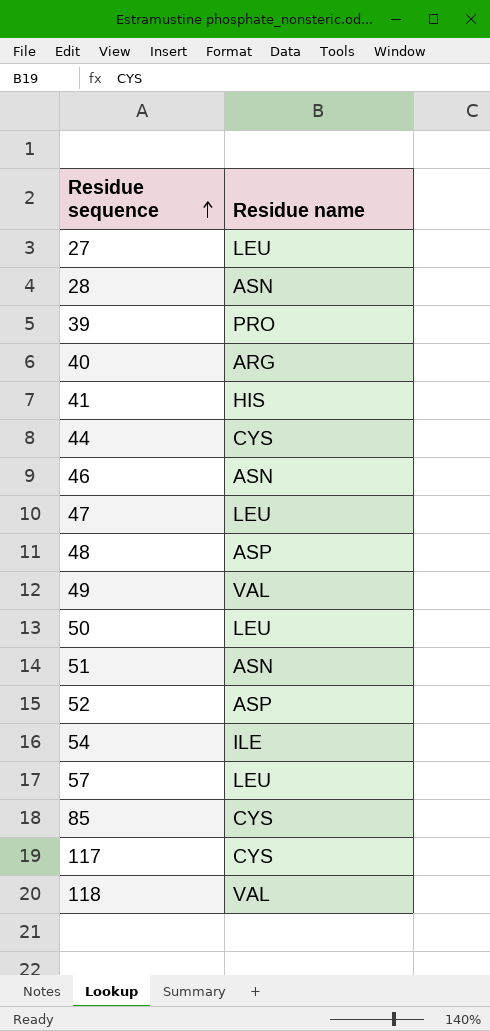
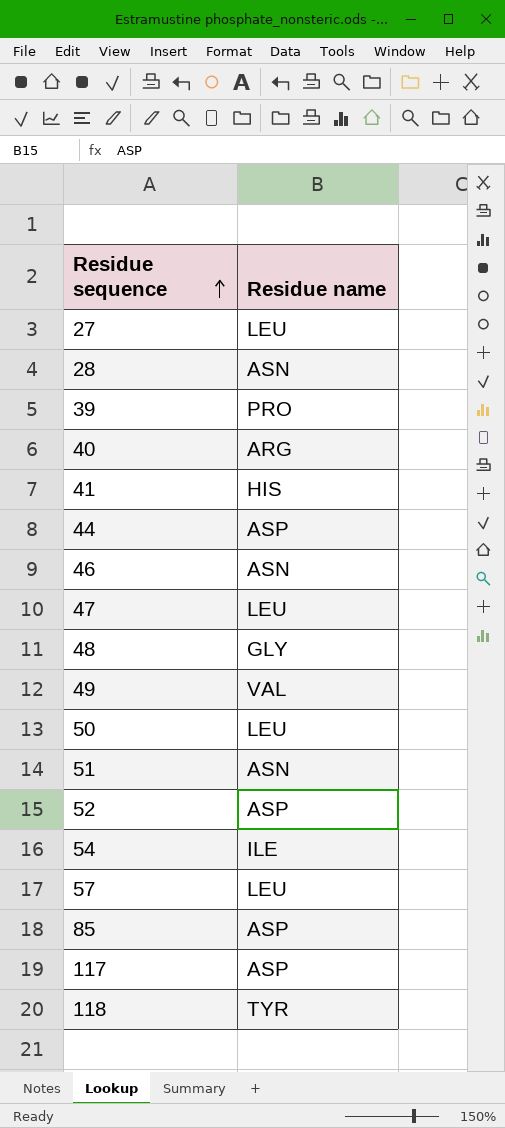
44 | Residue name: CYS -> ASP
48 | Residue name: ASP -> GLY
85 | Residue name: CYS -> ASP
117 | Residue name: CYS -> ASP
118 | Residue name: VAL -> TYR

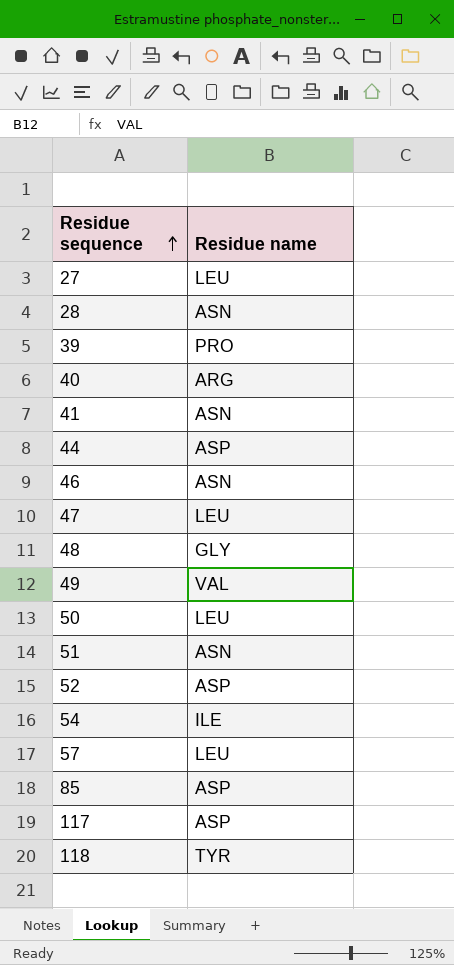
41 | Residue name: HIS -> ASN

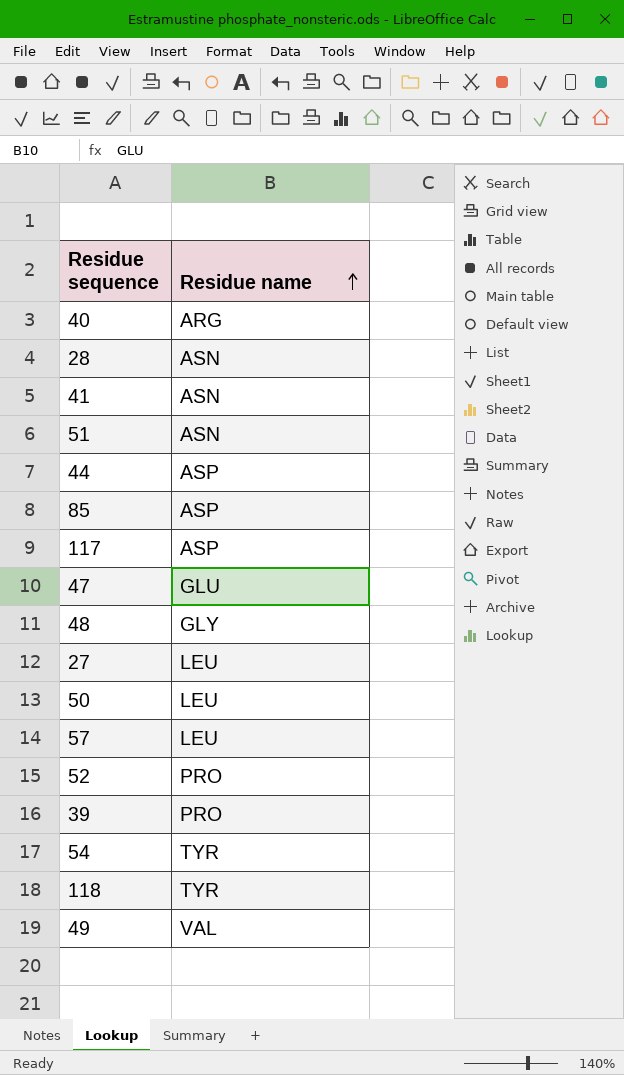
row order: Residue sequence ascending -> Residue name ascending
row 46: ASN -> none
47 | Residue name: LEU -> GLU
52 | Residue name: ASP -> PRO
54 | Residue name: ILE -> TYR

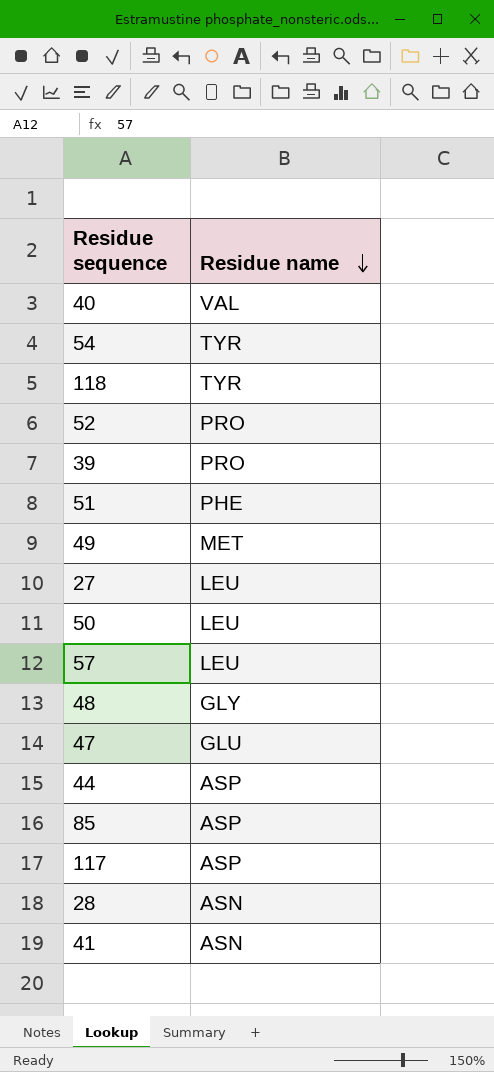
row order: Residue name ascending -> Residue name descending
40 | Residue name: ARG -> VAL
51 | Residue name: ASN -> PHE
49 | Residue name: VAL -> MET

